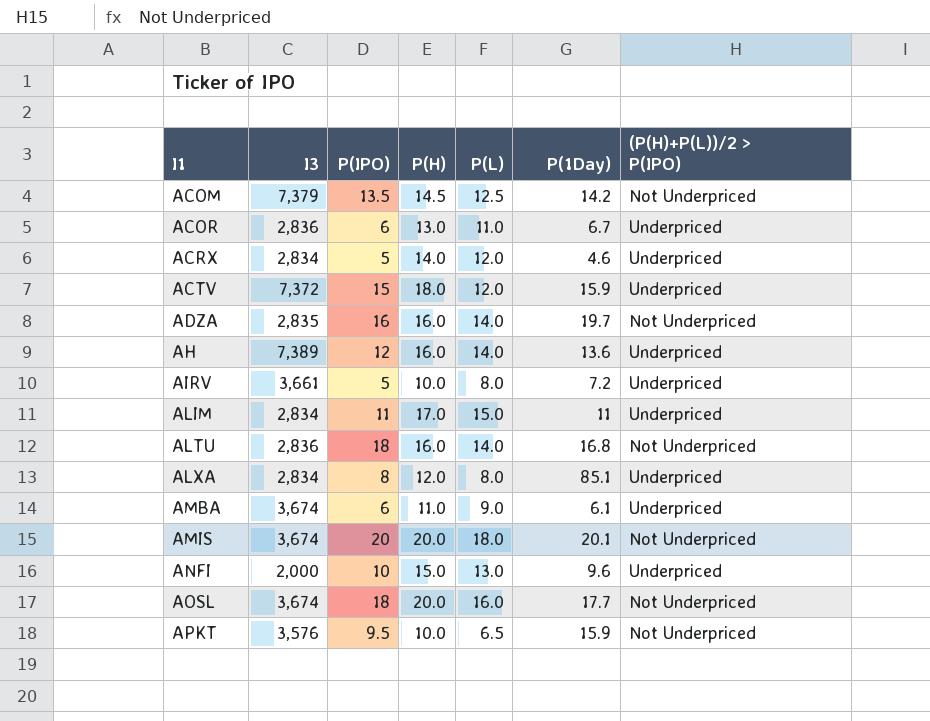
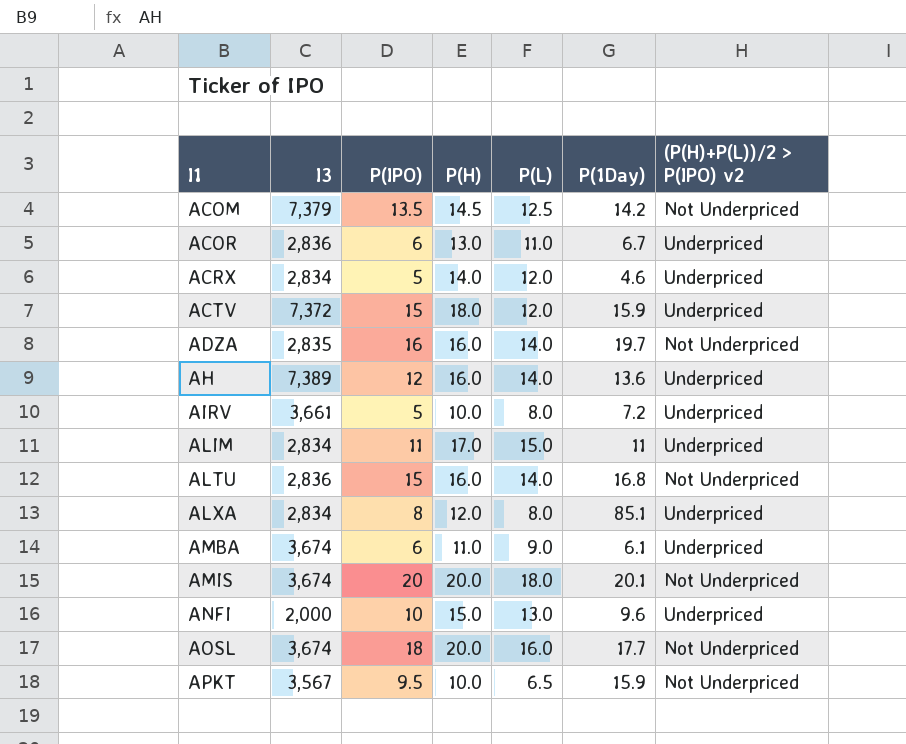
column name: (P(H)+P(L))/2 > P(IPO) -> (P(H)+P(L))/2 > P(IPO) v2
ALTU | P(IPO): 18 -> 15
APKT | I3: 3,576 -> 3,567

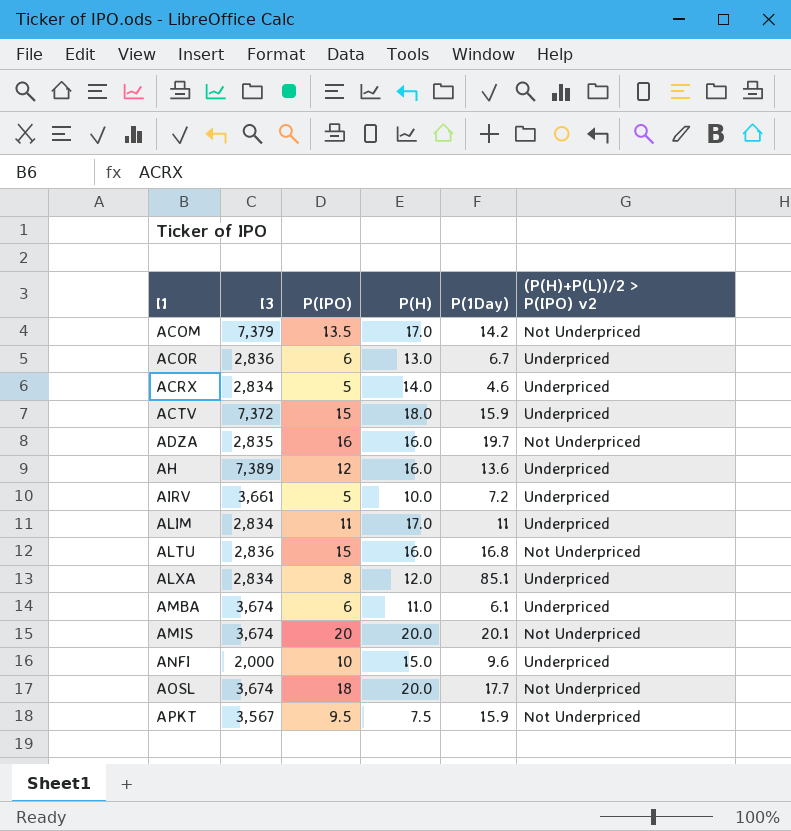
column P(L) | position: 5 -> none
ACOM | P(H): 14.5 -> 17.0
APKT | P(H): 10.0 -> 7.5

